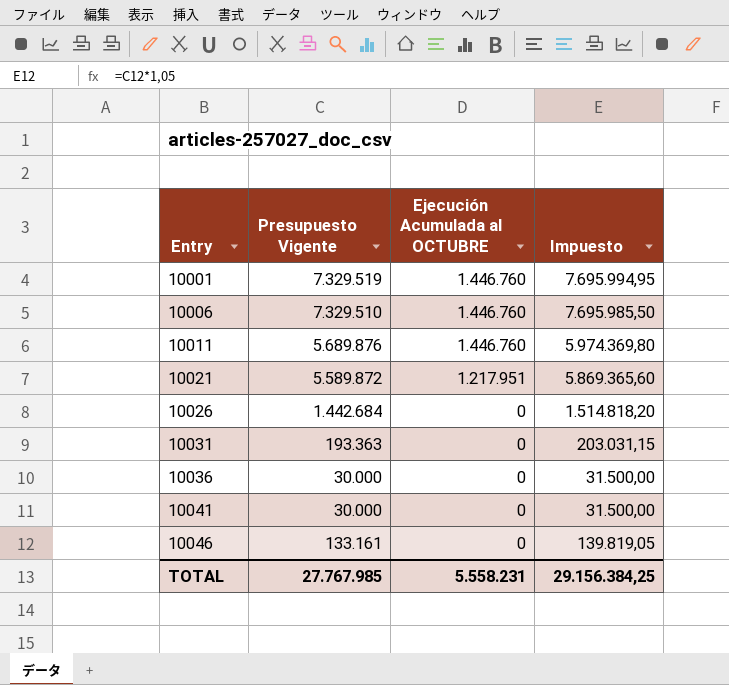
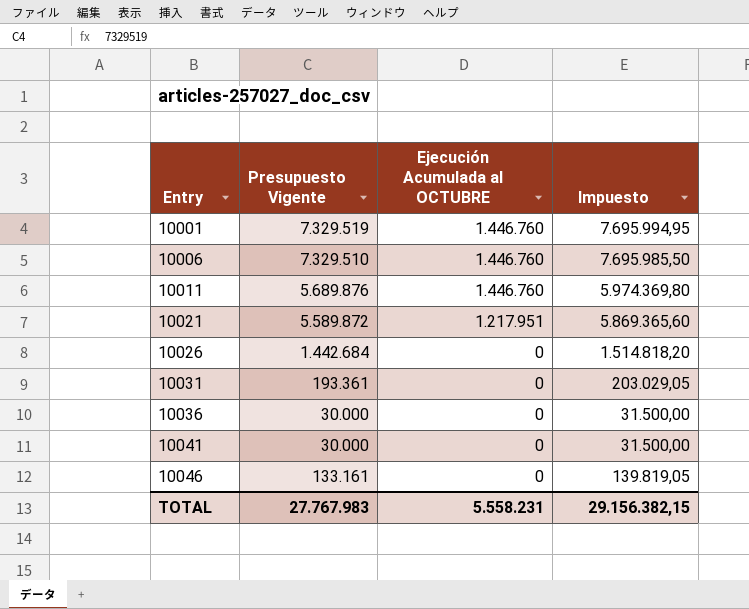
10031 | Presupuesto Vigente: 193.363 -> 193.361
10031 | Impuesto: 203.031,15 -> 203.029,05
TOTAL | Presupuesto Vigente: 27.767.985 -> 27.767.983
TOTAL | Impuesto: 29.156.384,25 -> 29.156.382,15

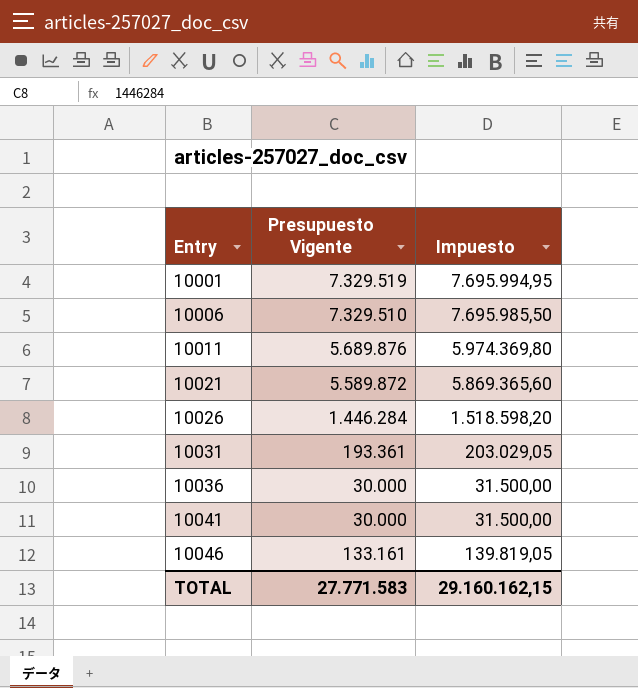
column Ejecución Acumulada al OCTUBRE | position: 3 -> none
10026 | Presupuesto Vigente: 1.442.684 -> 1.446.284
10026 | Impuesto: 1.514.818,20 -> 1.518.598,20
TOTAL | Presupuesto Vigente: 27.767.983 -> 27.771.583
TOTAL | Impuesto: 29.156.382,15 -> 29.160.162,15

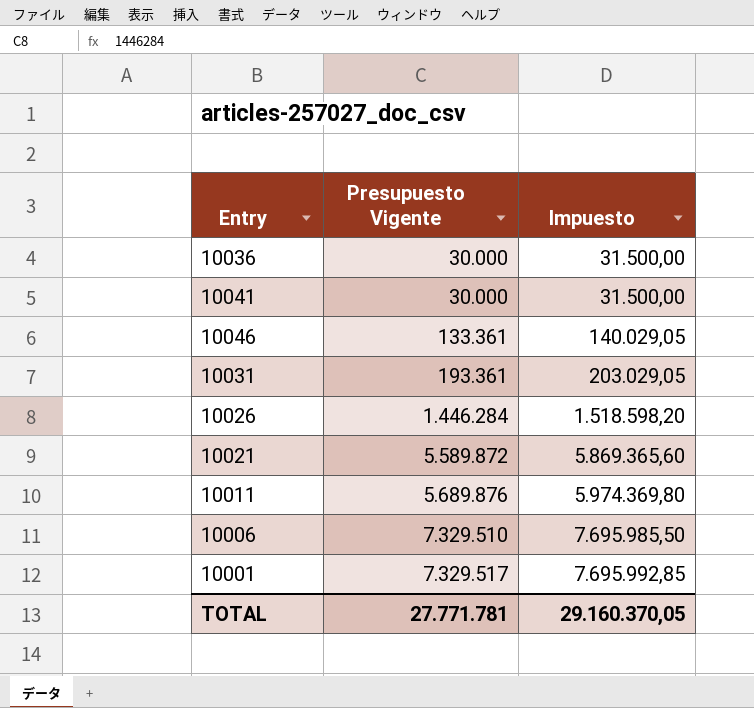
row order: Entry ascending -> Presupuesto Vigente ascending
10046 | Presupuesto Vigente: 133.161 -> 133.361
10046 | Impuesto: 139.819,05 -> 140.029,05
10001 | Presupuesto Vigente: 7.329.519 -> 7.329.517
10001 | Impuesto: 7.695.994,95 -> 7.695.992,85
TOTAL | Presupuesto Vigente: 27.771.583 -> 27.771.781
TOTAL | Impuesto: 29.160.162,15 -> 29.160.370,05

